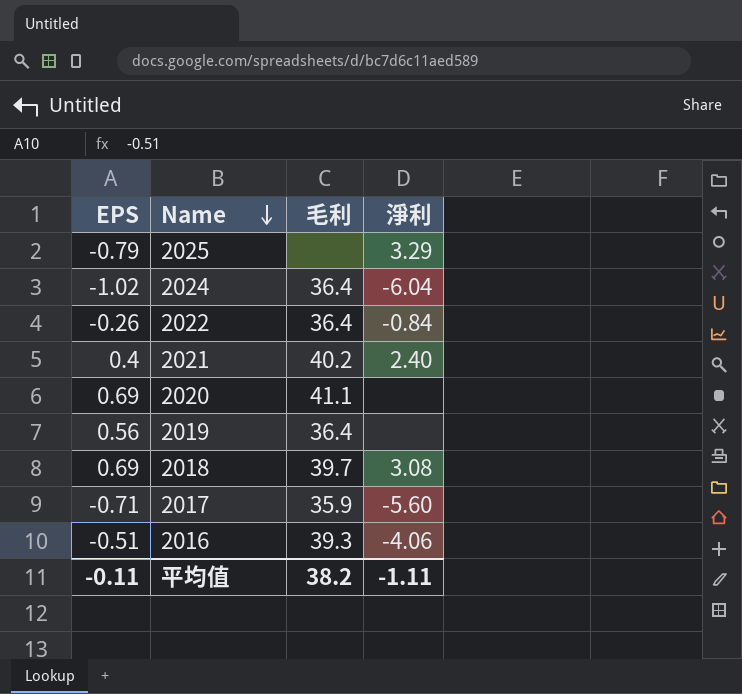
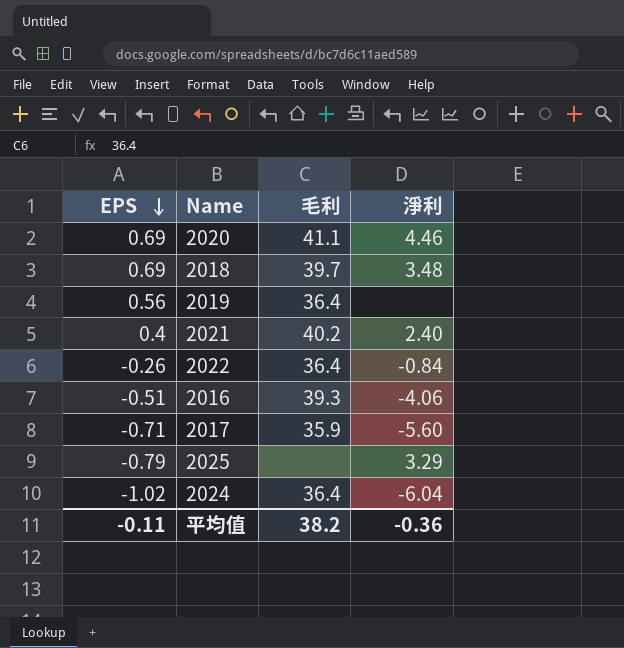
row order: Name descending -> EPS descending
2020 | 淨利: none -> 4.46
2018 | 淨利: 3.08 -> 3.48
平均值 | 淨利: -1.11 -> -0.36

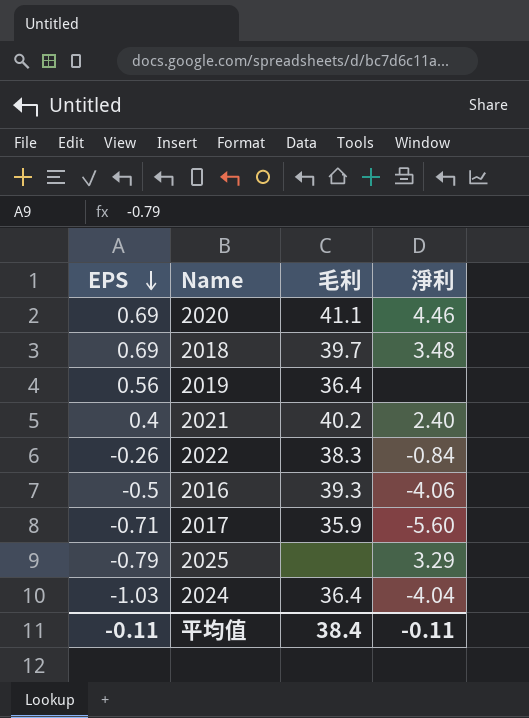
2022 | 毛利: 36.4 -> 38.3
2016 | EPS: -0.51 -> -0.5
2024 | EPS: -1.02 -> -1.03
2024 | 淨利: -6.04 -> -4.04
平均值 | 毛利: 38.2 -> 38.4
平均值 | 淨利: -0.36 -> -0.11

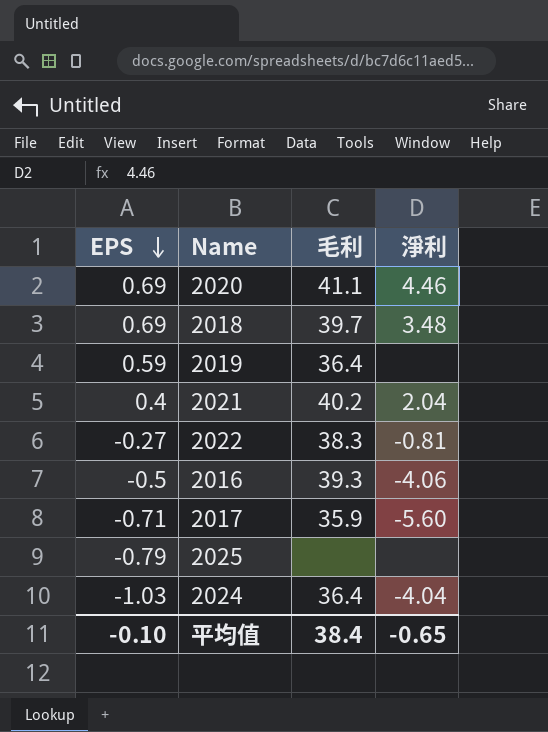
2019 | EPS: 0.56 -> 0.59
2021 | 淨利: 2.40 -> 2.04
2022 | EPS: -0.26 -> -0.27
2022 | 淨利: -0.84 -> -0.81
2025 | 淨利: 3.29 -> none
平均值 | EPS: -0.11 -> -0.10
平均值 | 淨利: -0.11 -> -0.65

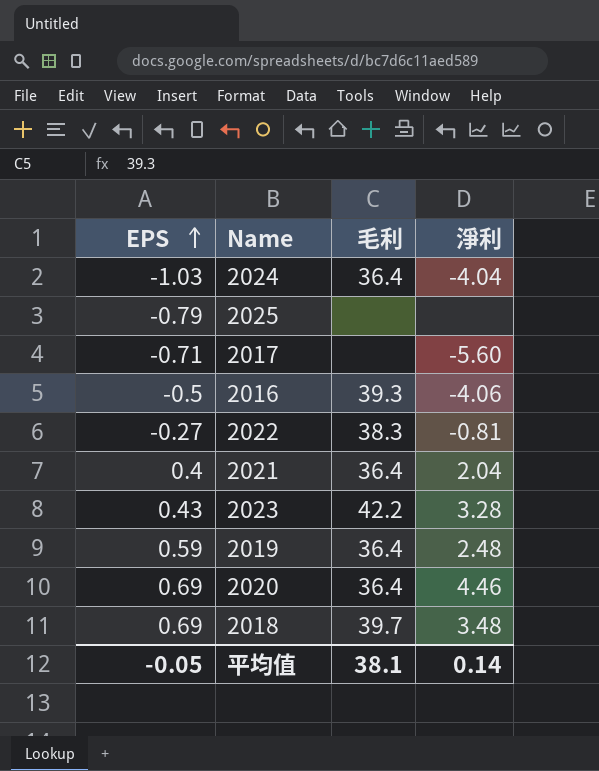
row order: EPS descending -> EPS ascending
2017 | 毛利: 35.9 -> none
2021 | 毛利: 40.2 -> 36.4
row 2023: none -> 0.43 | 42.2 | 3.28
2019 | 淨利: none -> 2.48
2020 | 毛利: 41.1 -> 36.4
平均值 | EPS: -0.10 -> -0.05
平均值 | 毛利: 38.4 -> 38.1
平均值 | 淨利: -0.65 -> 0.14

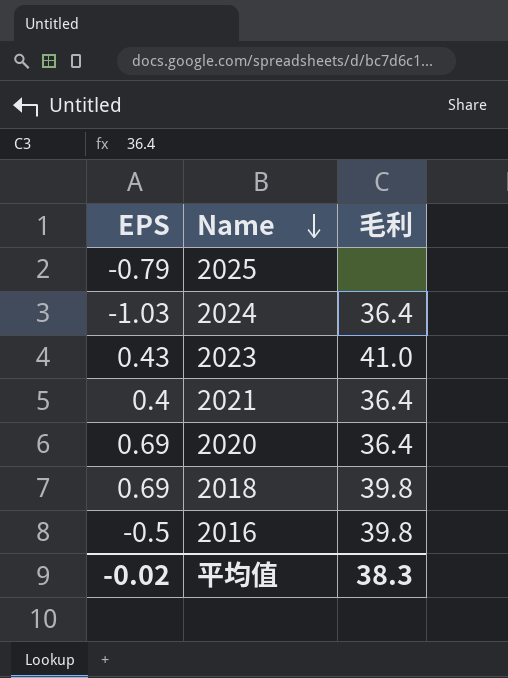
row order: EPS ascending -> Name descending
column 淨利 | position: 4 -> none
row 2017: -0.71 | none | -5.60 -> none
row 2022: -0.27 | 38.3 | -0.81 -> none
row 2019: 0.59 | 36.4 | 2.48 -> none
2023 | 毛利: 42.2 -> 41.0
2018 | 毛利: 39.7 -> 39.8
2016 | 毛利: 39.3 -> 39.8
平均值 | EPS: -0.05 -> -0.02
平均值 | 毛利: 38.1 -> 38.3

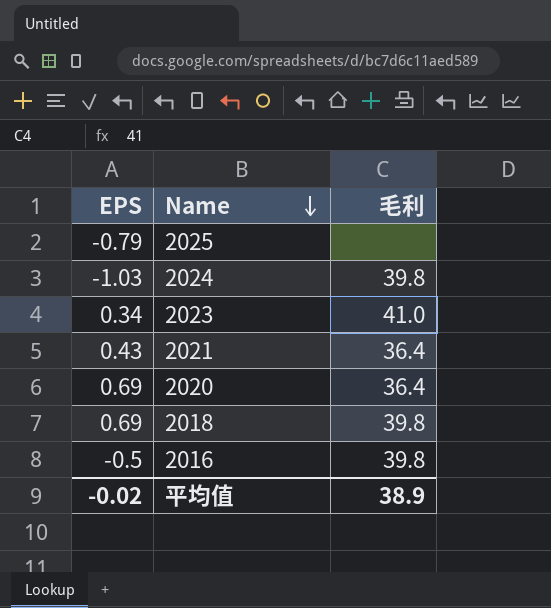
2024 | 毛利: 36.4 -> 39.8
2023 | EPS: 0.43 -> 0.34
2021 | EPS: 0.4 -> 0.43
平均值 | 毛利: 38.3 -> 38.9

